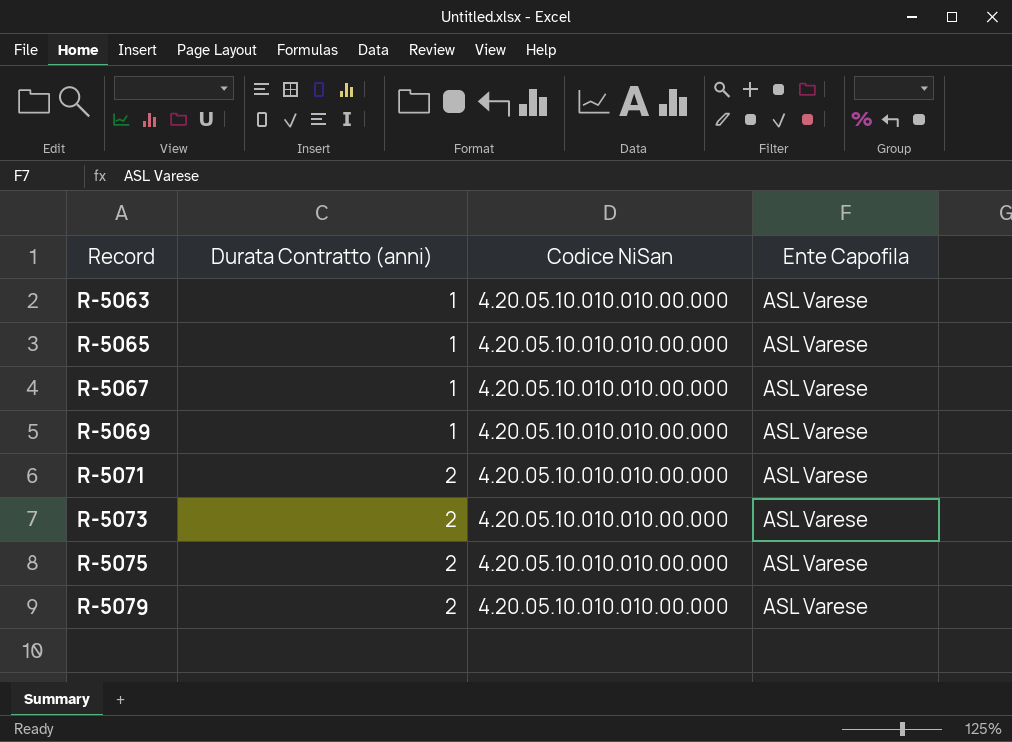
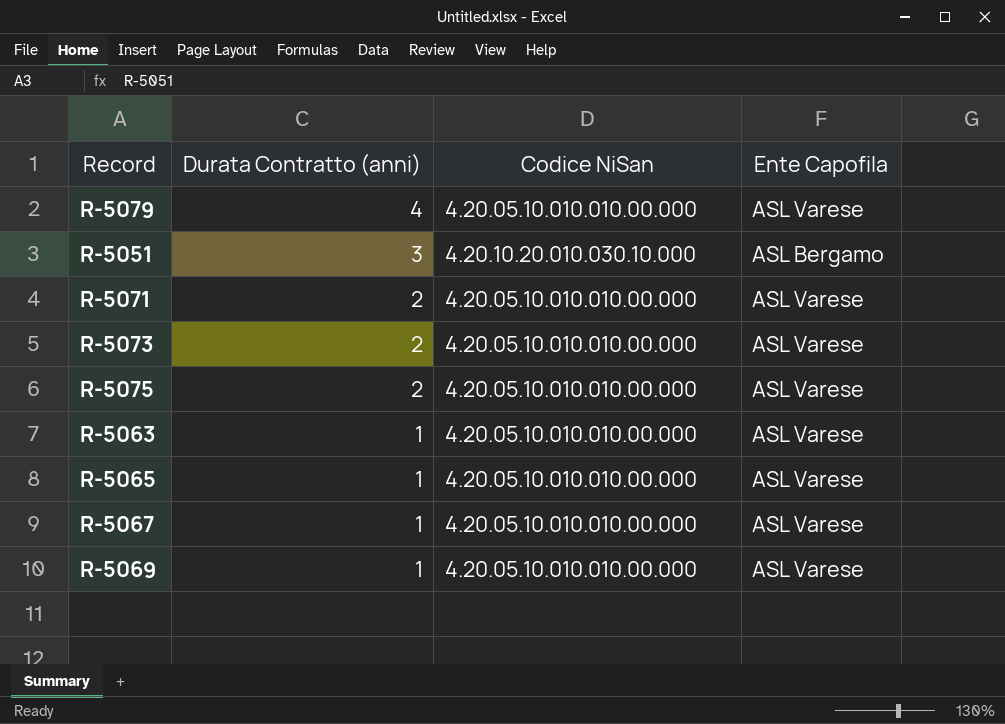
row order: Record ascending -> Durata Contratto (anni) descending
R-5079 | Durata Contratto (anni): 2 -> 4
row R-5051: none -> 3 | 4.20.10.20.010.030.10.000 | ASL Bergamo

